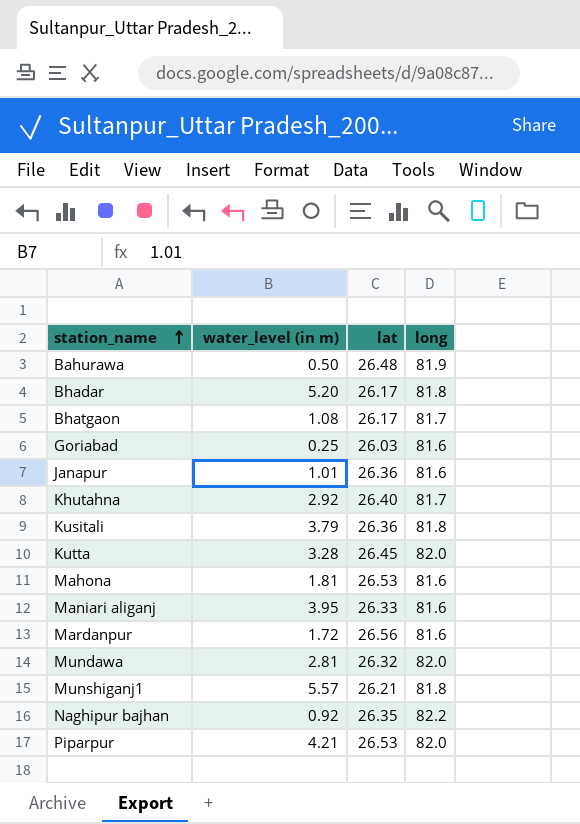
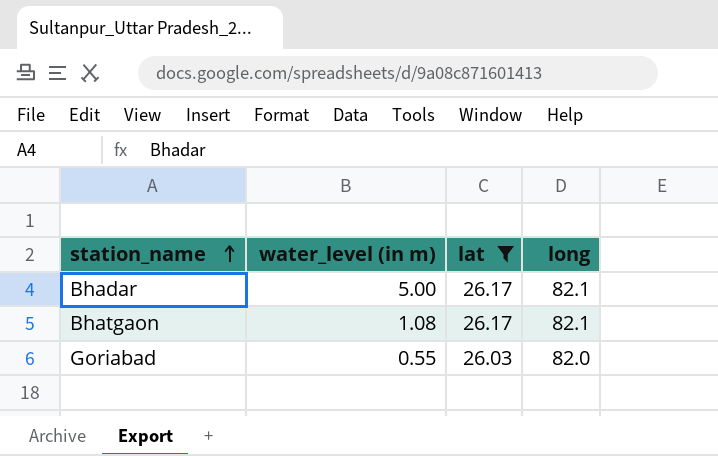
filter: none -> lat <= 26.17
Bhadar | water_level (in m): 5.20 -> 5.00
Bhadar | long: 81.8 -> 82.1
Bhatgaon | long: 81.7 -> 82.1
Goriabad | water_level (in m): 0.25 -> 0.55
Goriabad | long: 81.6 -> 82.0

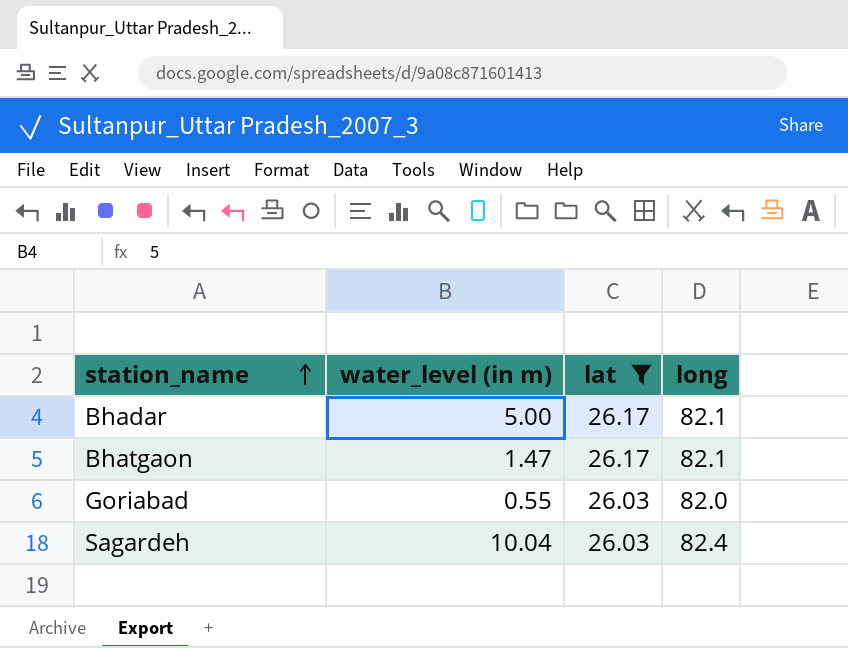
Bhatgaon | water_level (in m): 1.08 -> 1.47
row Sagardeh: none -> 10.04 | 26.03 | 82.4

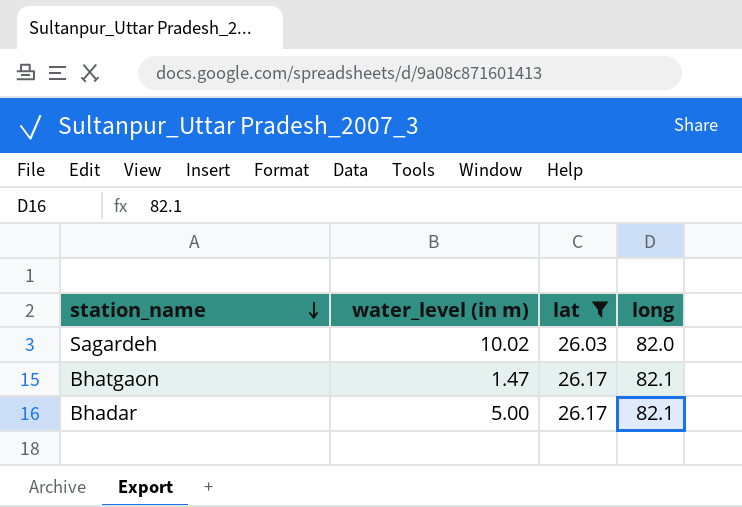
row order: station_name ascending -> station_name descending
row Goriabad: 0.55 | 26.03 | 82.0 -> none
Sagardeh | water_level (in m): 10.04 -> 10.02
Sagardeh | long: 82.4 -> 82.0

